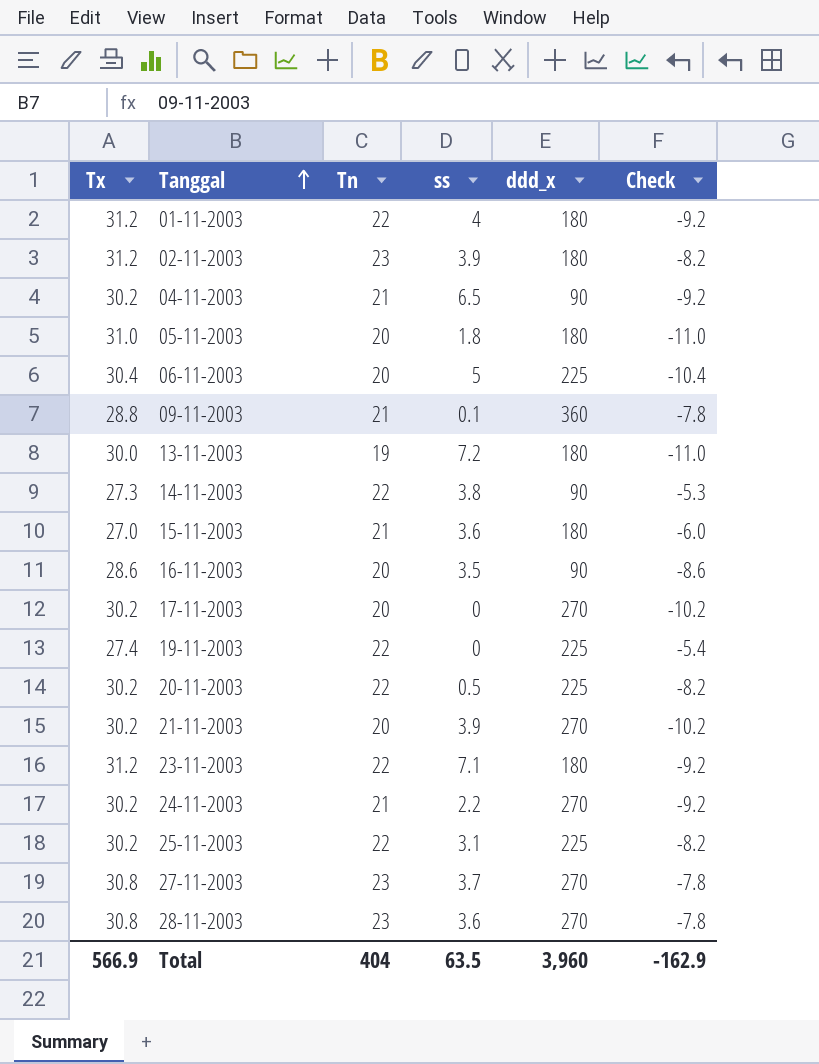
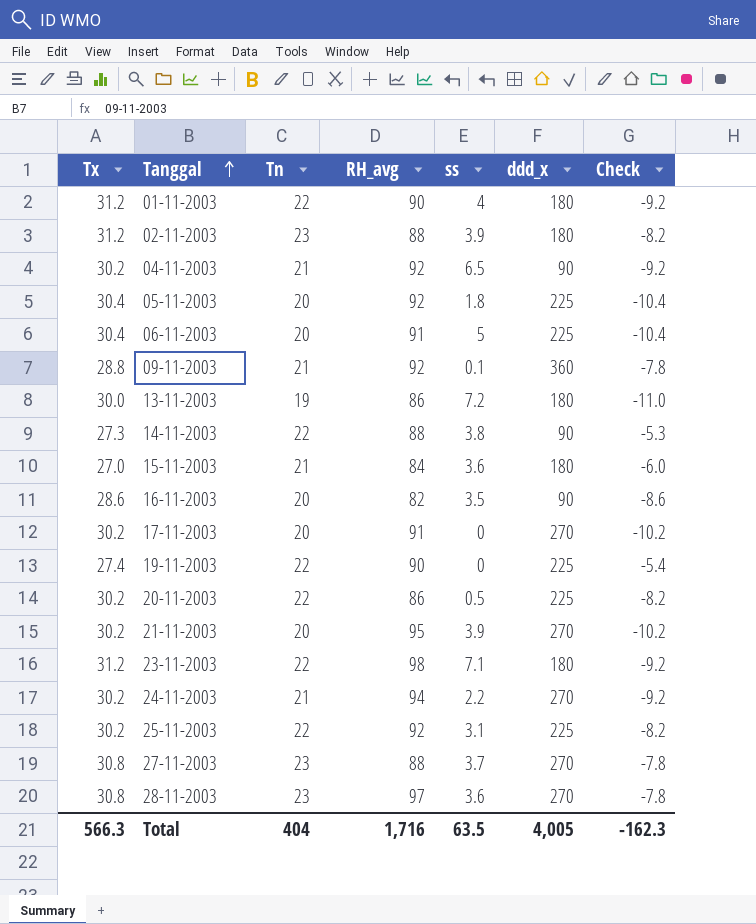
column RH_avg | position: none -> 4
05-11-2003 | Tx: 31.0 -> 30.4
05-11-2003 | ddd_x: 180 -> 225
05-11-2003 | Check: -11.0 -> -10.4
Total | Tx: 566.9 -> 566.3
Total | ddd_x: 3,960 -> 4,005
Total | Check: -162.9 -> -162.3

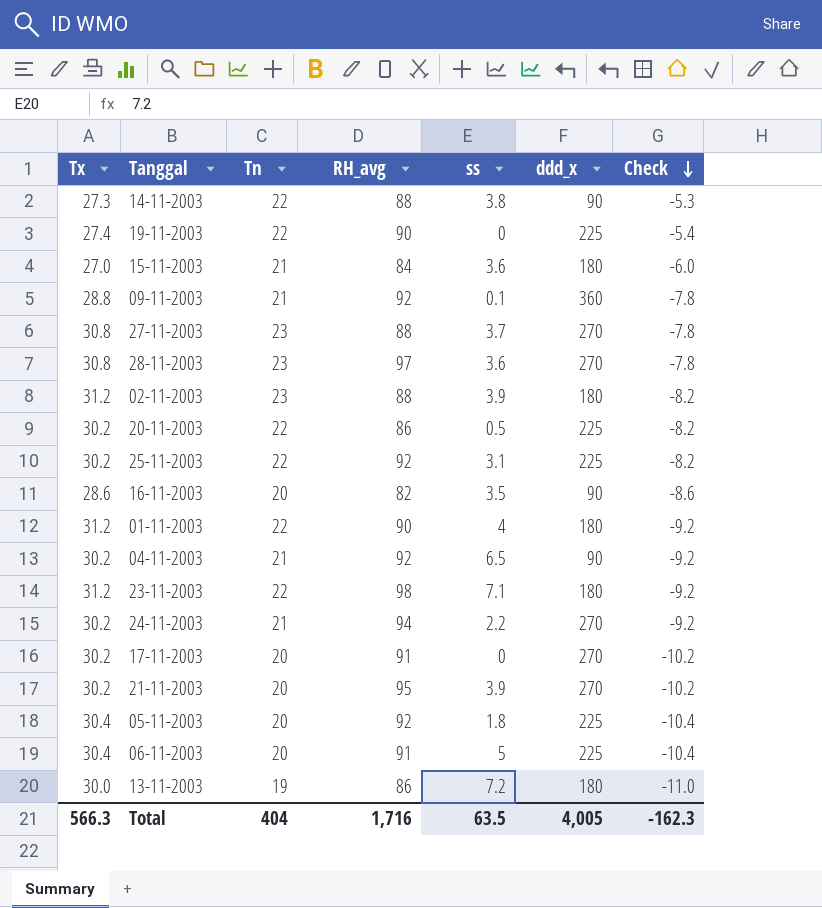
row order: Tanggal ascending -> Check descending

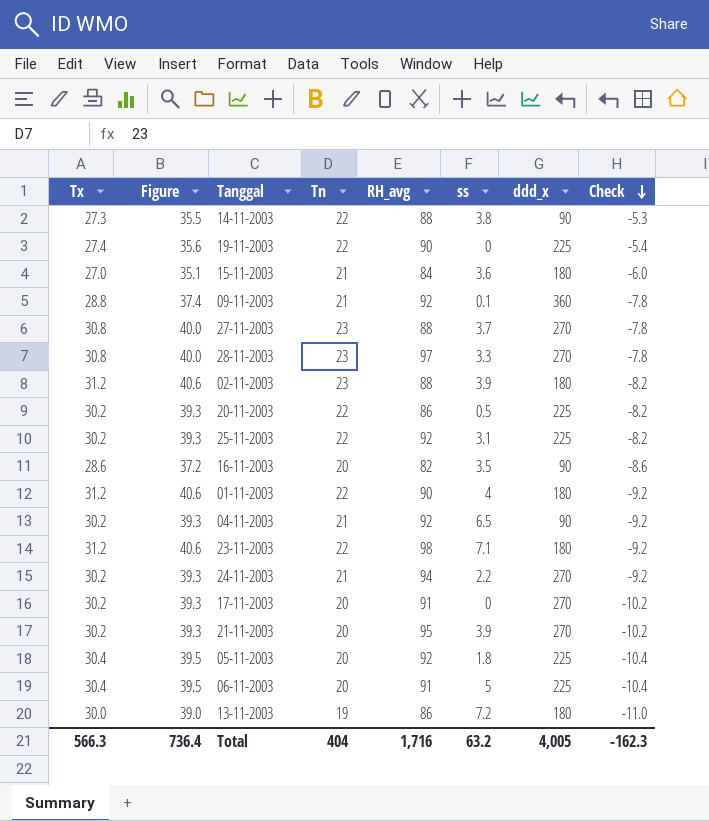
column Figure | formula: none -> [Tx] * 1.3
28-11-2003 | ss: 3.6 -> 3.3
Total | ss: 63.5 -> 63.2

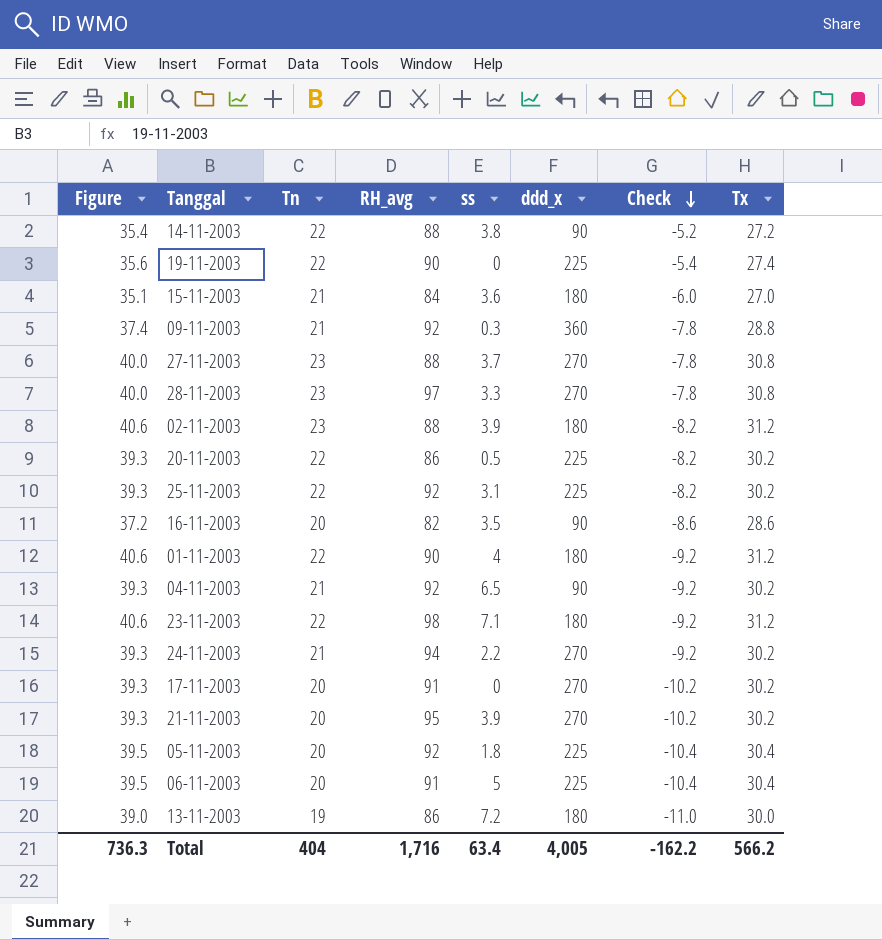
column Tx | position: 1 -> 8
14-11-2003 | Figure: 35.5 -> 35.4
14-11-2003 | Check: -5.3 -> -5.2
14-11-2003 | Tx: 27.3 -> 27.2
09-11-2003 | ss: 0.1 -> 0.3
Total | Figure: 736.4 -> 736.3
Total | ss: 63.2 -> 63.4
Total | Check: -162.3 -> -162.2
Total | Tx: 566.3 -> 566.2

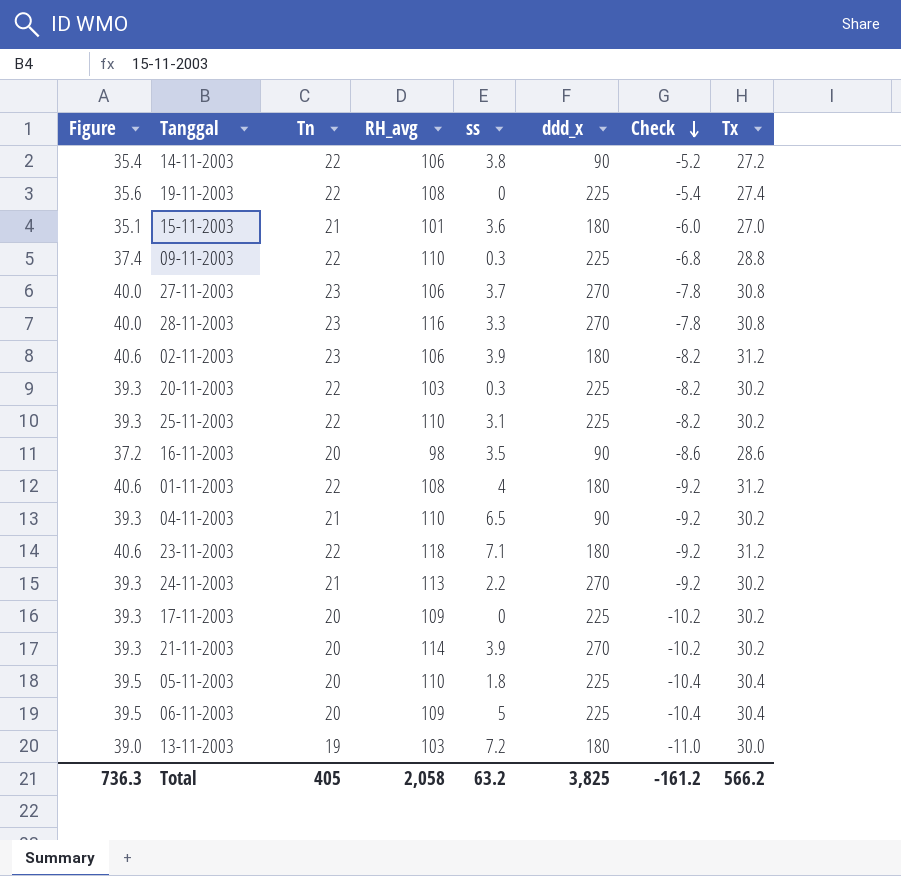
14-11-2003 | RH_avg: 88 -> 106
19-11-2003 | RH_avg: 90 -> 108
15-11-2003 | RH_avg: 84 -> 101
09-11-2003 | Tn: 21 -> 22
09-11-2003 | RH_avg: 92 -> 110
09-11-2003 | ddd_x: 360 -> 225
09-11-2003 | Check: -7.8 -> -6.8
27-11-2003 | RH_avg: 88 -> 106
28-11-2003 | RH_avg: 97 -> 116
02-11-2003 | RH_avg: 88 -> 106
20-11-2003 | RH_avg: 86 -> 103
20-11-2003 | ss: 0.5 -> 0.3
25-11-2003 | RH_avg: 92 -> 110
16-11-2003 | RH_avg: 82 -> 98
01-11-2003 | RH_avg: 90 -> 108
04-11-2003 | RH_avg: 92 -> 110
23-11-2003 | RH_avg: 98 -> 118
24-11-2003 | RH_avg: 94 -> 113
17-11-2003 | RH_avg: 91 -> 109
17-11-2003 | ddd_x: 270 -> 225
21-11-2003 | RH_avg: 95 -> 114
05-11-2003 | RH_avg: 92 -> 110
06-11-2003 | RH_avg: 91 -> 109
13-11-2003 | RH_avg: 86 -> 103
Total | Tn: 404 -> 405
Total | RH_avg: 1,716 -> 2,058
Total | ss: 63.4 -> 63.2
Total | ddd_x: 4,005 -> 3,825
Total | Check: -162.2 -> -161.2

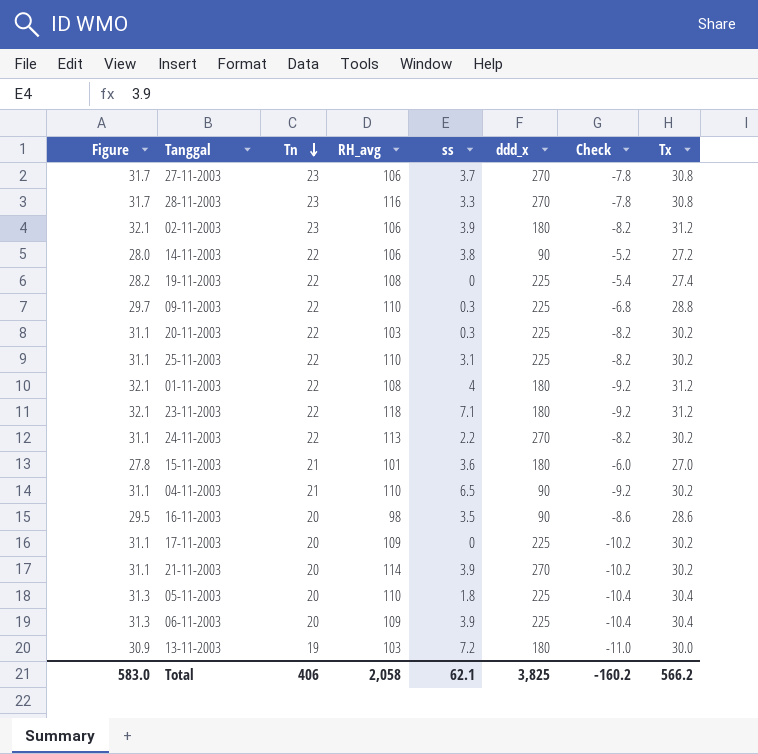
row order: Check descending -> Tn descending
column Figure | formula: [Tx] * 1.3 -> [Tx] * 1.03
24-11-2003 | Tn: 21 -> 22
24-11-2003 | Check: -9.2 -> -8.2
06-11-2003 | ss: 5 -> 3.9
Total | Figure: 736.3 -> 583.0
Total | Tn: 405 -> 406
Total | ss: 63.2 -> 62.1
Total | Check: -161.2 -> -160.2

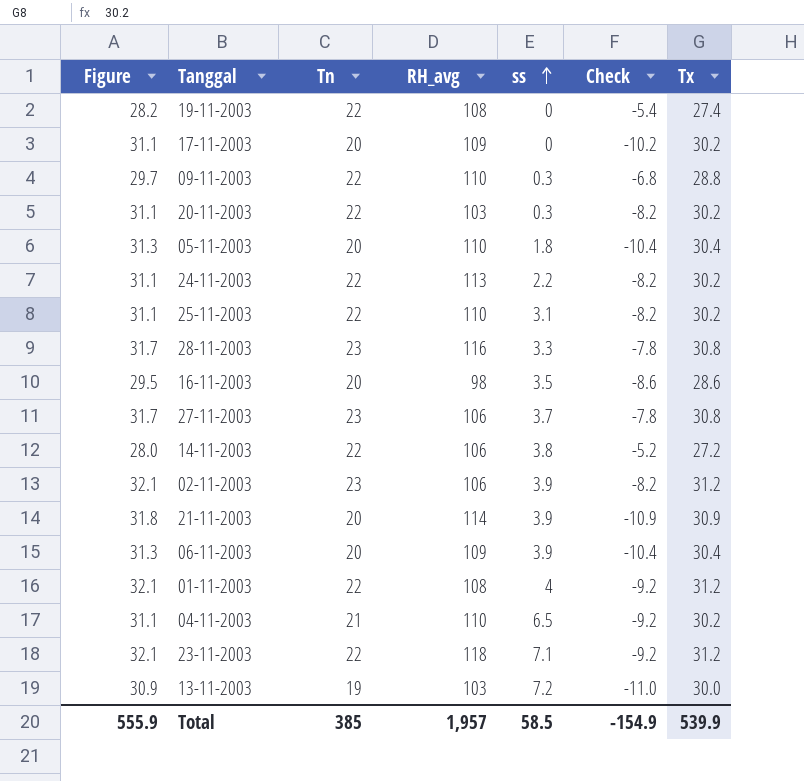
row order: Tn descending -> ss ascending
column ddd_x | position: 6 -> none
row 15-11-2003: 27.8 | 21 | 101 | 3.6 | 180 | -6.0 | 27.0 -> none
21-11-2003 | Figure: 31.1 -> 31.8
21-11-2003 | Check: -10.2 -> -10.9
21-11-2003 | Tx: 30.2 -> 30.9
Total | Figure: 583.0 -> 555.9
Total | Tn: 406 -> 385
Total | RH_avg: 2,058 -> 1,957
Total | ss: 62.1 -> 58.5
Total | Check: -160.2 -> -154.9
Total | Tx: 566.2 -> 539.9

